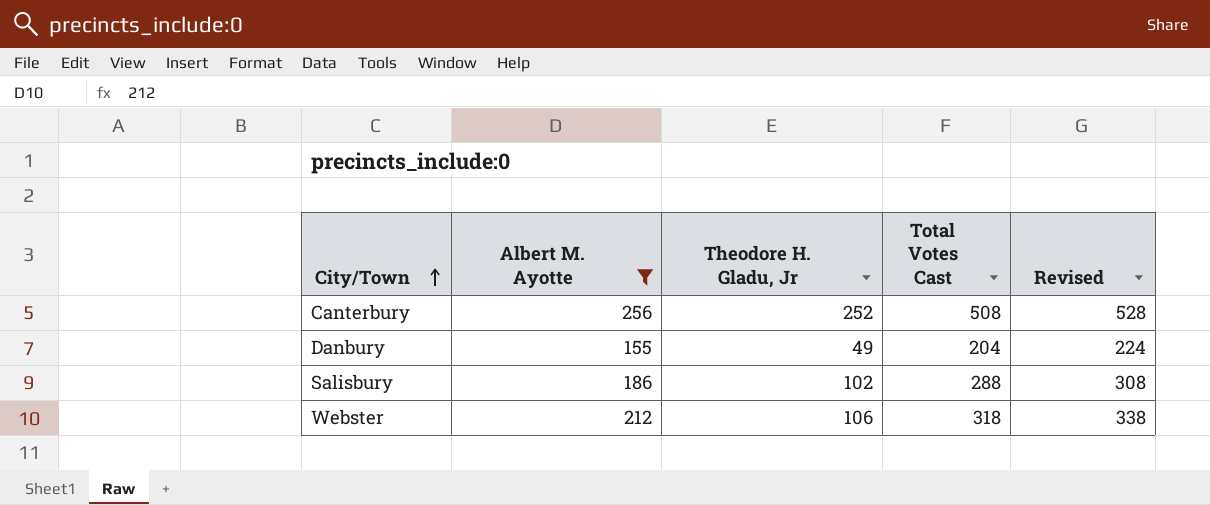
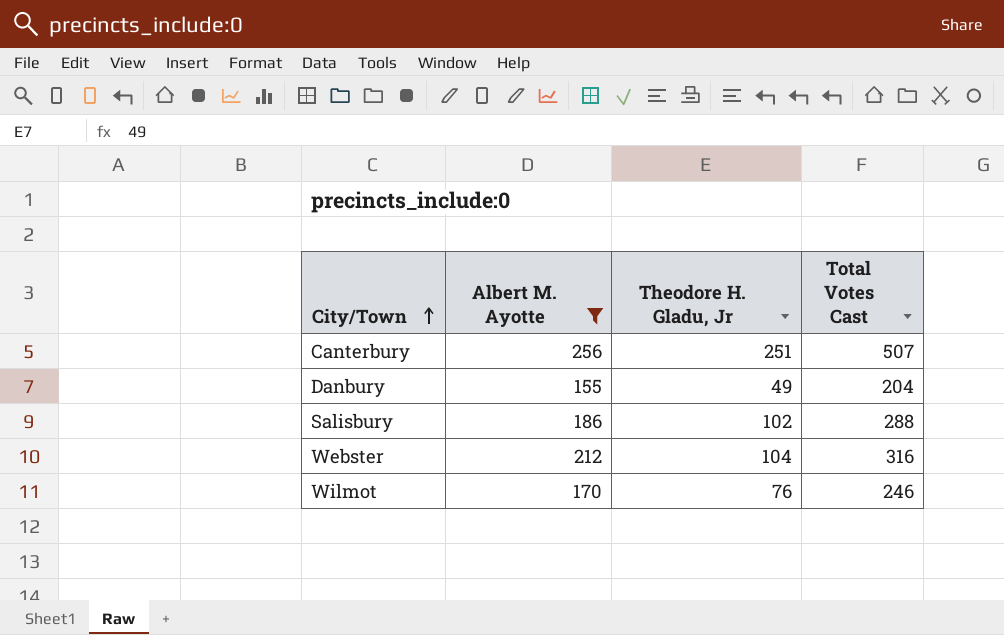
column Revised | formula: [Total Votes Cast] + 20 -> none
Canterbury | Theodore H. Gladu, Jr: 252 -> 251
Canterbury | Total Votes Cast: 508 -> 507
Webster | Theodore H. Gladu, Jr: 106 -> 104
Webster | Total Votes Cast: 318 -> 316
row Wilmot: none -> 170 | 76 | 246

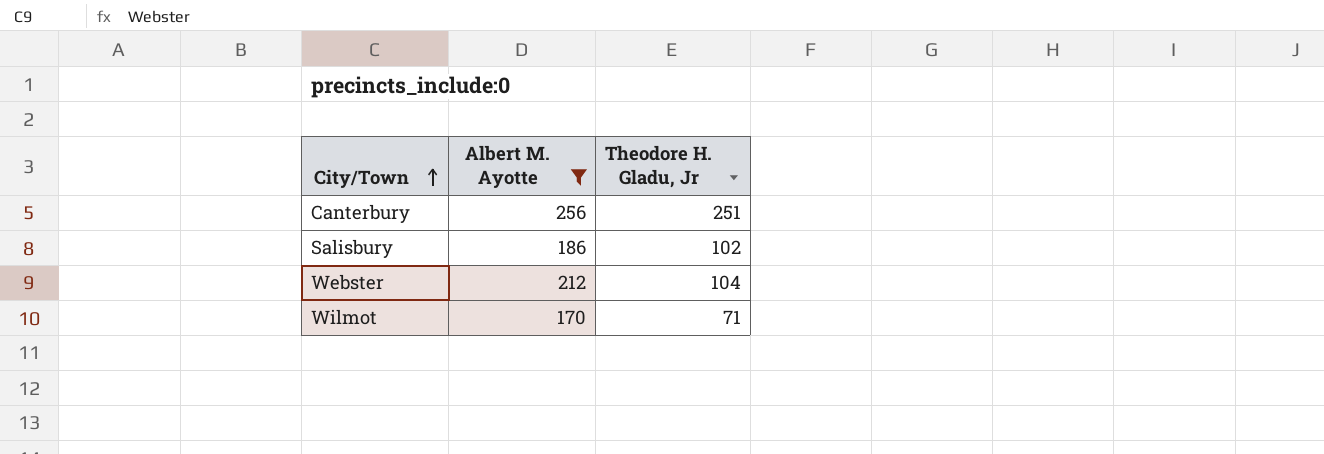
column Total Votes Cast | formula: [Albert M. Ayotte] + [Theodore H. Gladu, Jr] -> none
row Danbury: 155 | 49 | 204 -> none
Wilmot | Theodore H. Gladu, Jr: 76 -> 71

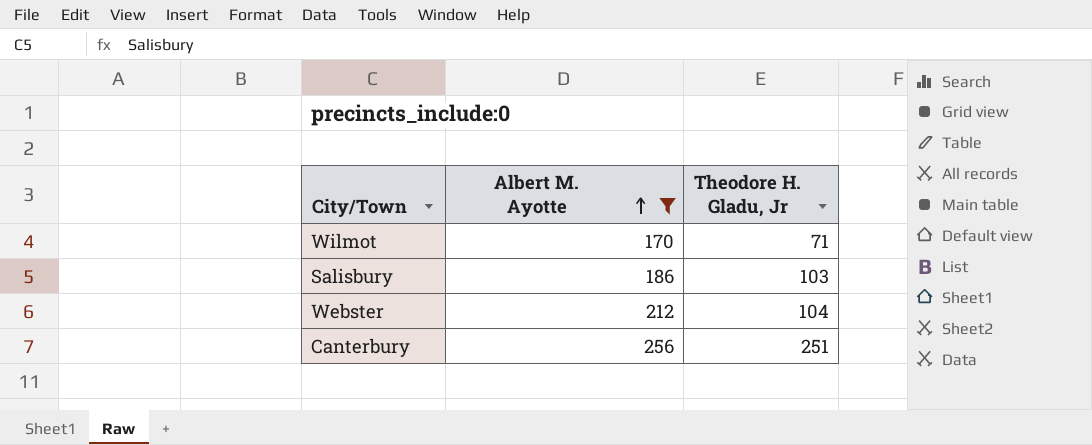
row order: City/Town ascending -> Albert M. Ayotte ascending
Salisbury | Theodore H. Gladu, Jr: 102 -> 103

